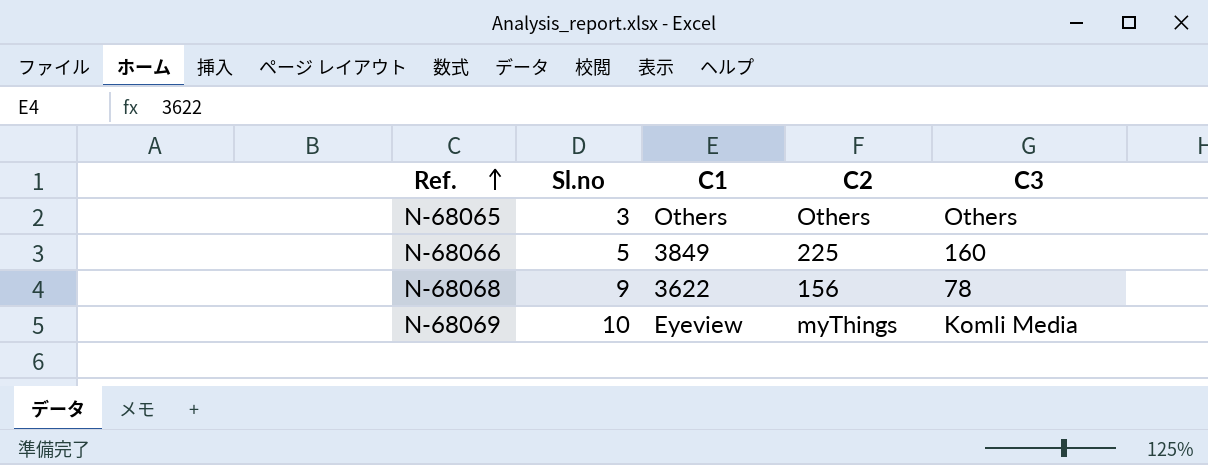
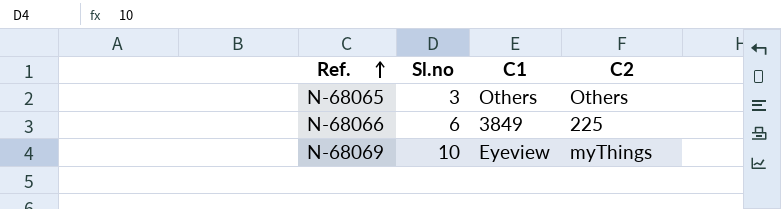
column C3 | position: 5 -> none
row N-68068: 9 | 3622 | 156 | 78 -> none
N-68066 | Sl.no: 5 -> 6

